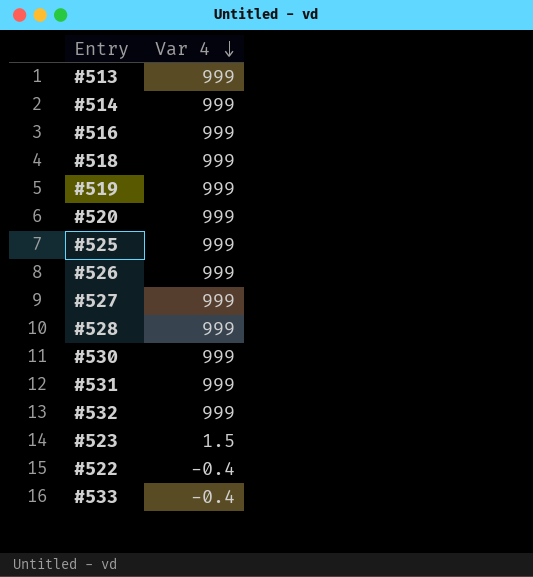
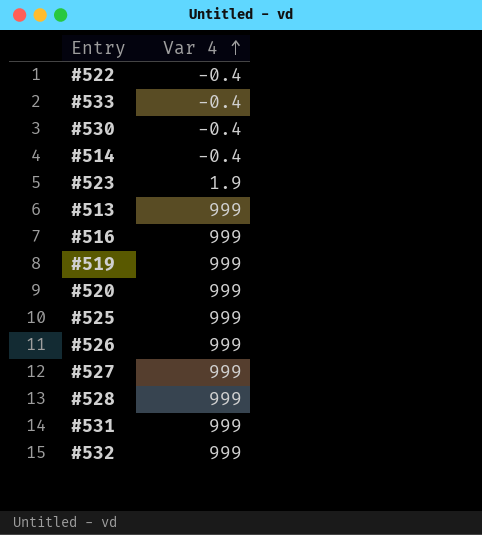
row order: Var 4 descending -> Var 4 ascending
row #518: 999 -> none
#530 | Var 4: 999 -> -0.4
#514 | Var 4: 999 -> -0.4
#523 | Var 4: 1.5 -> 1.9

